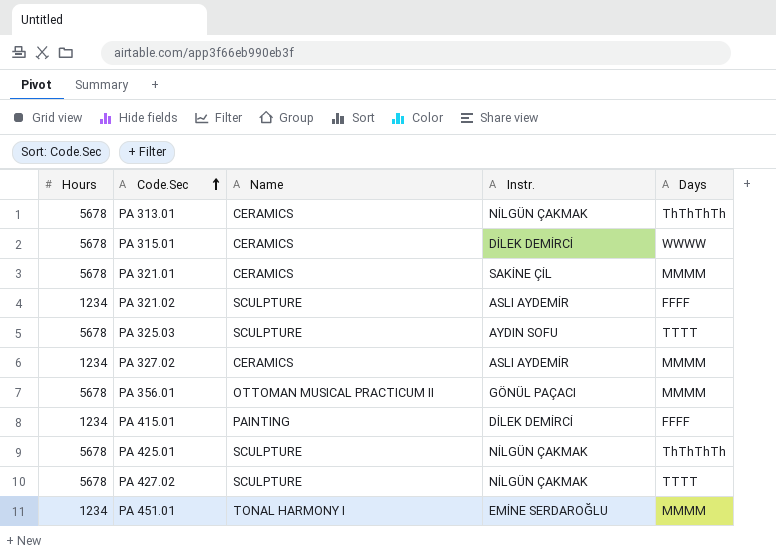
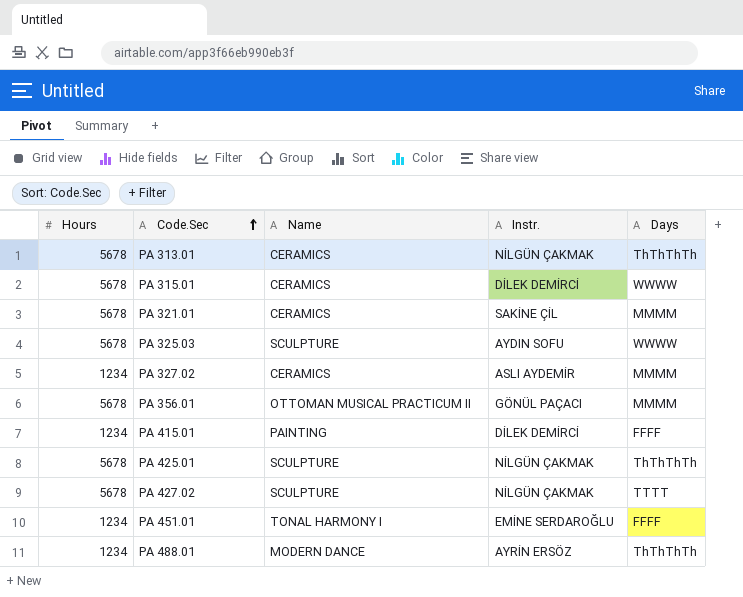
row PA 321.02: 1234 | SCULPTURE | ASLI AYDEMİR | FFFF -> none
PA 325.03 | Days: TTTT -> WWWW
PA 451.01 | Days: MMMM -> FFFF
row PA 488.01: none -> 1234 | MODERN DANCE | AYRİN ERSÖZ | ThThThTh

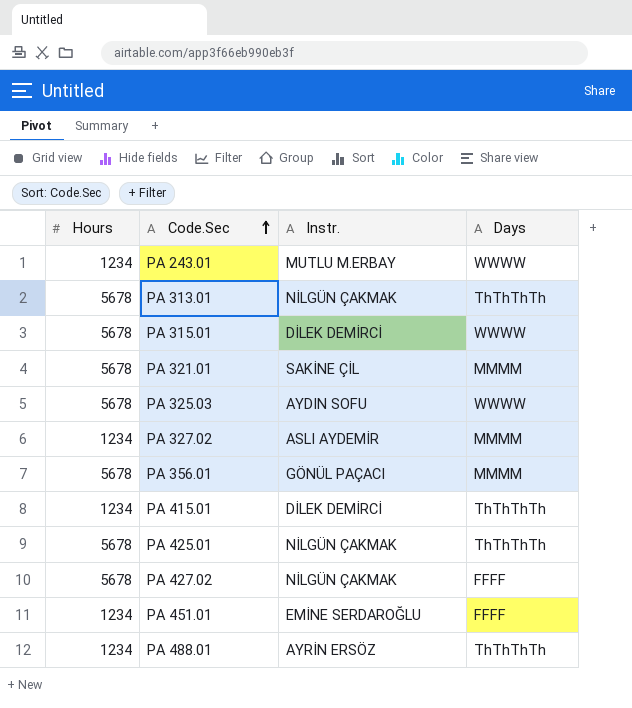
column Name | position: 3 -> none
row PA 243.01: none -> 1234 | MUTLU M.ERBAY | WWWW
PA 415.01 | Days: FFFF -> ThThThTh
PA 427.02 | Days: TTTT -> FFFF

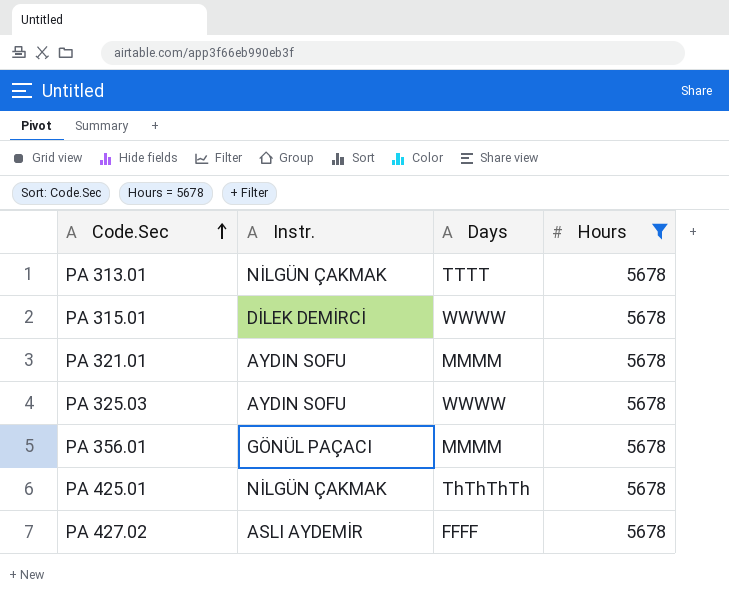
filter: none -> Hours = 5678
column Hours | position: 1 -> 4
PA 313.01 | Days: ThThThTh -> TTTT
PA 321.01 | Instr.: SAKİNE ÇİL -> AYDIN SOFU
PA 427.02 | Instr.: NİLGÜN ÇAKMAK -> ASLI AYDEMİR

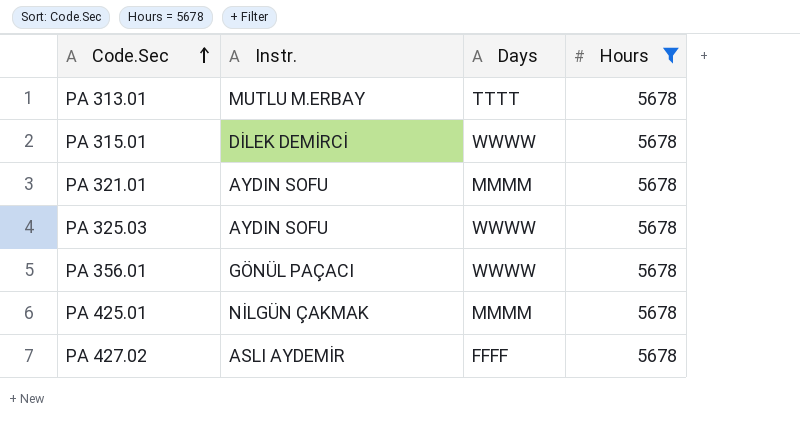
PA 313.01 | Instr.: NİLGÜN ÇAKMAK -> MUTLU M.ERBAY
PA 356.01 | Days: MMMM -> WWWW
PA 425.01 | Days: ThThThTh -> MMMM

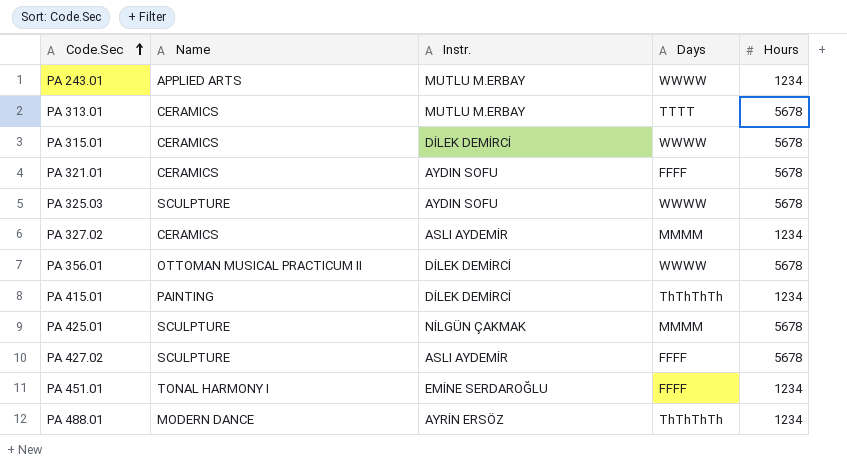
filter: Hours = 5678 -> none
column Name | position: none -> 2
PA 321.01 | Days: MMMM -> FFFF
PA 356.01 | Instr.: GÖNÜL PAÇACI -> DİLEK DEMİRCİ

